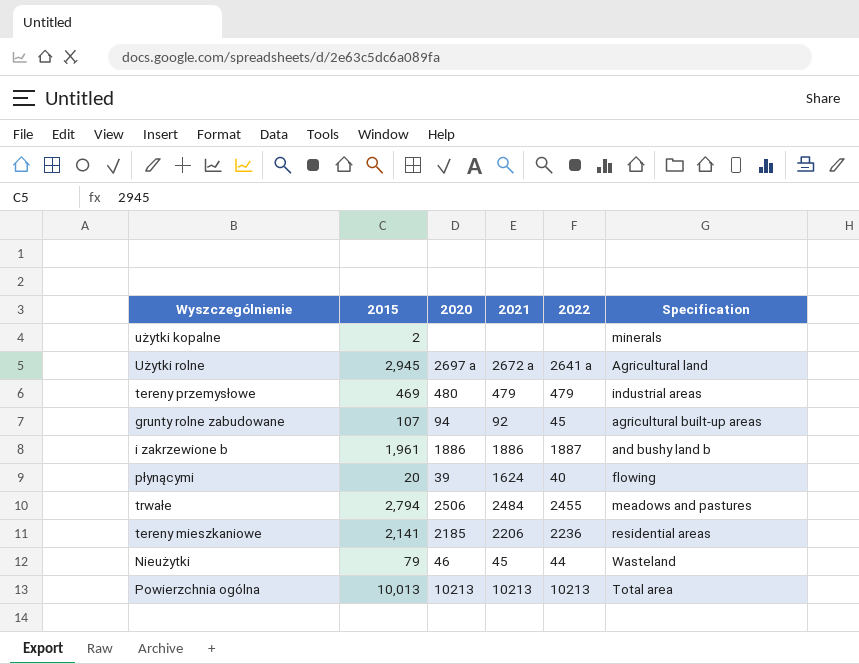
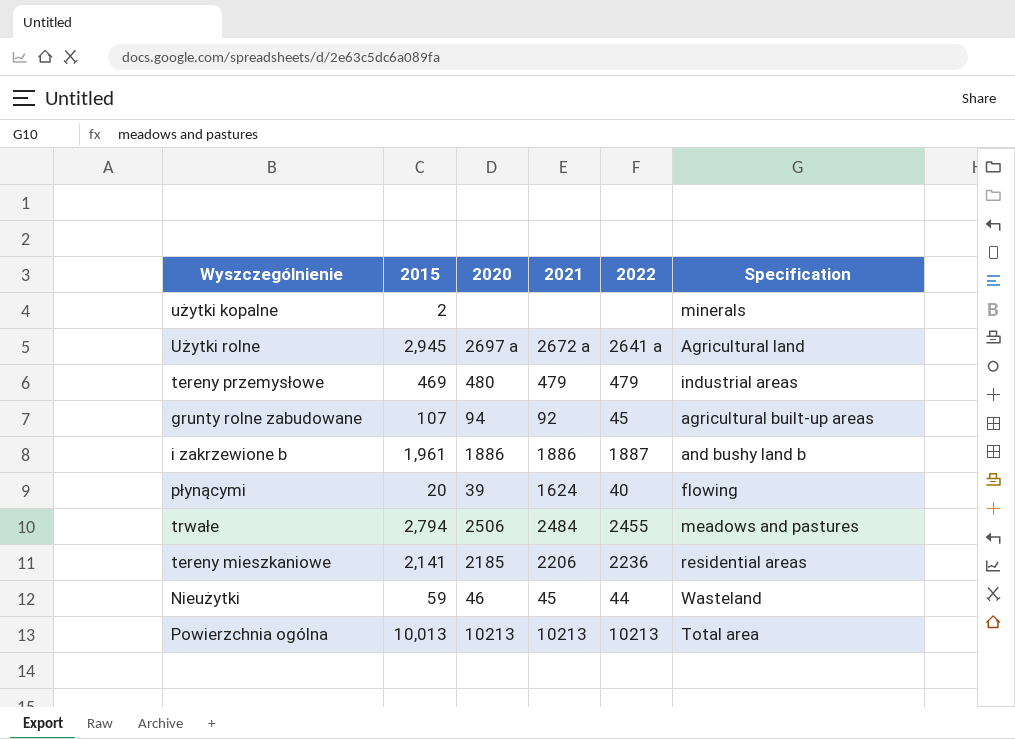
Nieużytki | 2015: 79 -> 59

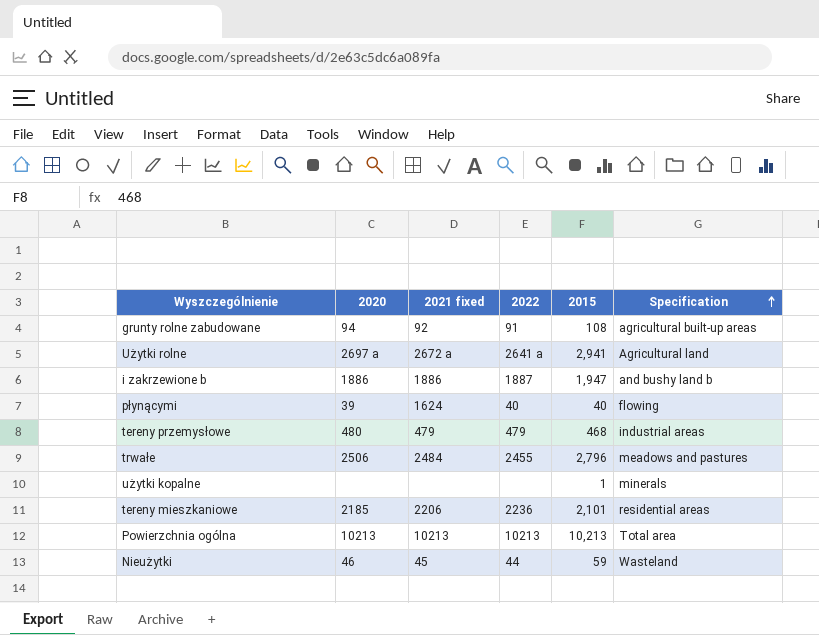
row order: none -> Specification ascending
column name: 2021 -> 2021 fixed
column 2015 | position: 2 -> 5
grunty rolne zabudowane | 2022: 45 -> 91
grunty rolne zabudowane | 2015: 107 -> 108
Użytki rolne | 2015: 2,945 -> 2,941
i zakrzewione b | 2015: 1,961 -> 1,947
płynącymi | 2015: 20 -> 40
tereny przemysłowe | 2015: 469 -> 468
trwałe | 2015: 2,794 -> 2,796
użytki kopalne | 2015: 2 -> 1
tereny mieszkaniowe | 2015: 2,141 -> 2,101
Powierzchnia ogólna | 2015: 10,013 -> 10,213

